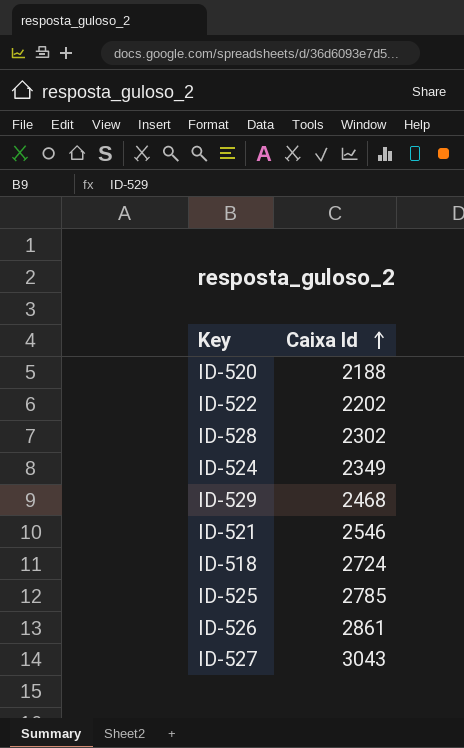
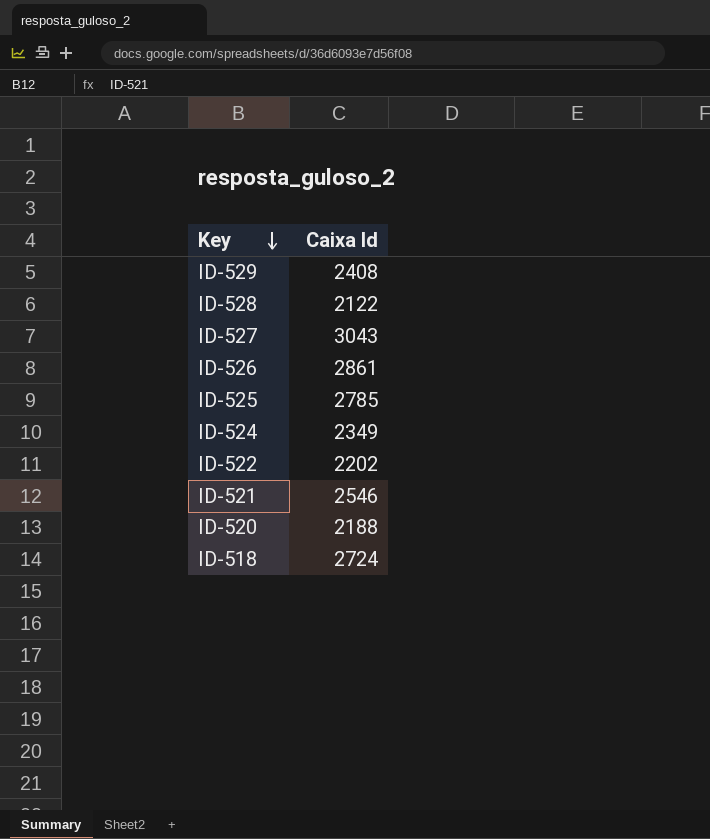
row order: Caixa Id ascending -> Key descending
ID-529 | Caixa Id: 2468 -> 2408
ID-528 | Caixa Id: 2302 -> 2122

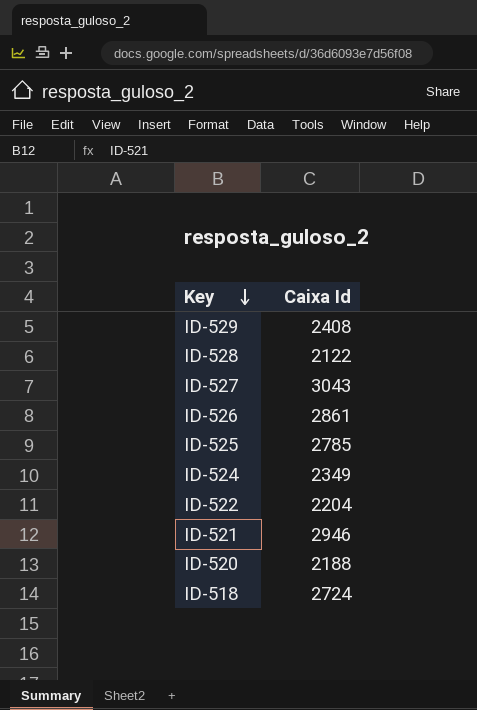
ID-522 | Caixa Id: 2202 -> 2204
ID-521 | Caixa Id: 2546 -> 2946

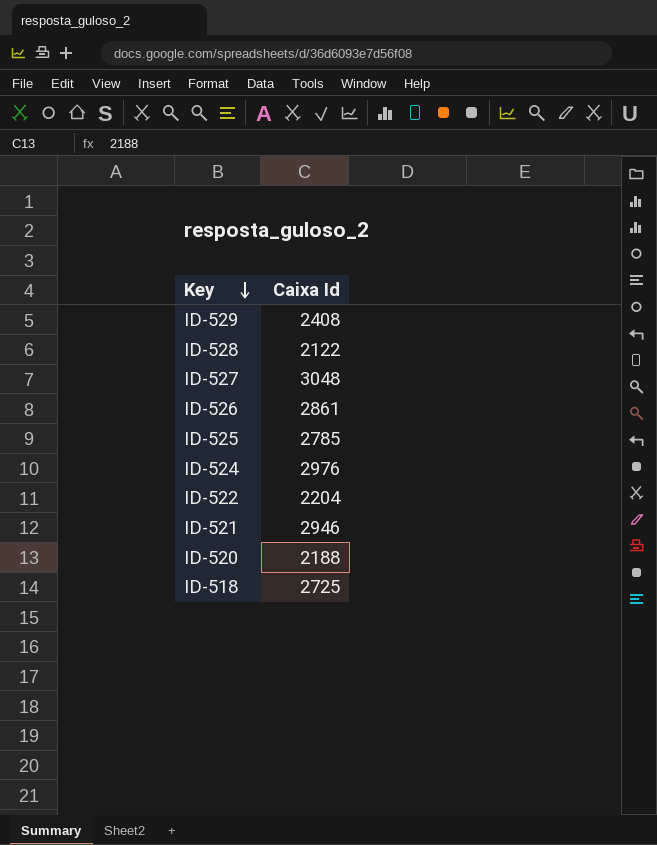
ID-527 | Caixa Id: 3043 -> 3048
ID-524 | Caixa Id: 2349 -> 2976
ID-518 | Caixa Id: 2724 -> 2725

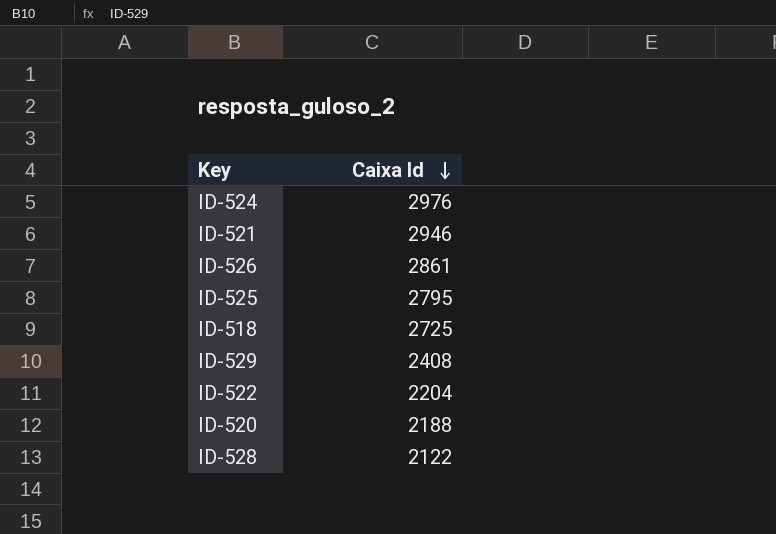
row order: Key descending -> Caixa Id descending
row ID-527: 3048 -> none
ID-525 | Caixa Id: 2785 -> 2795

